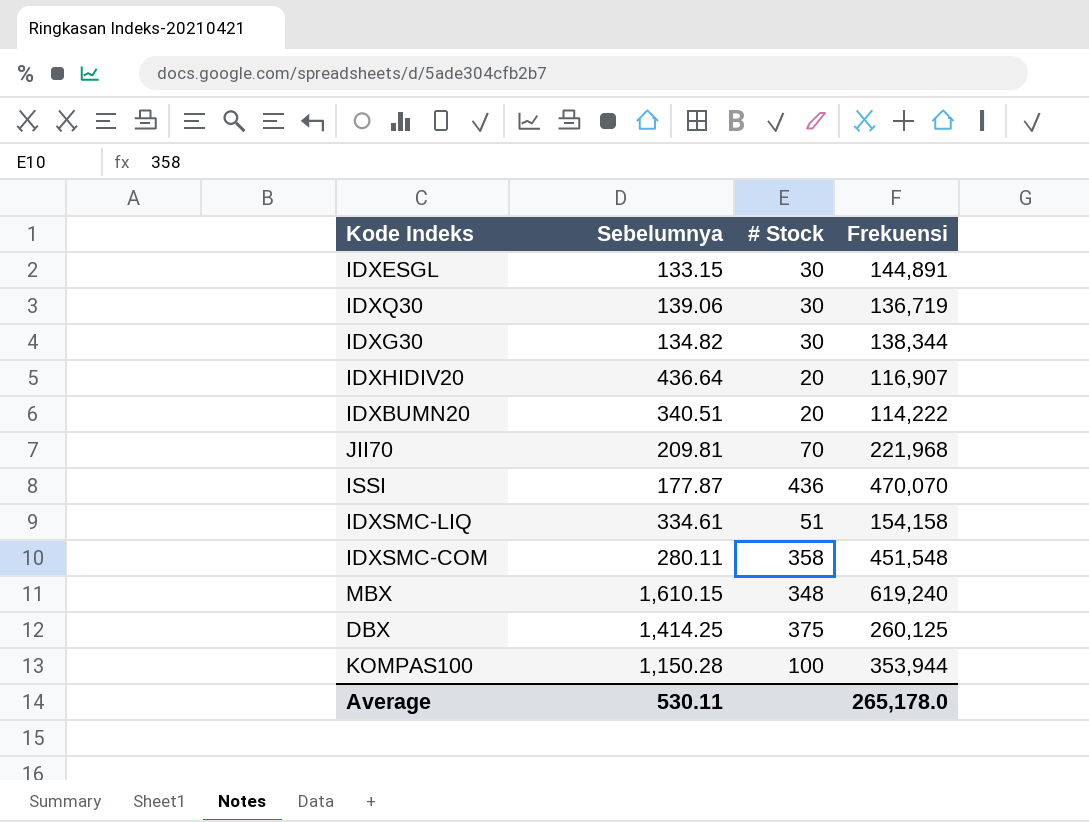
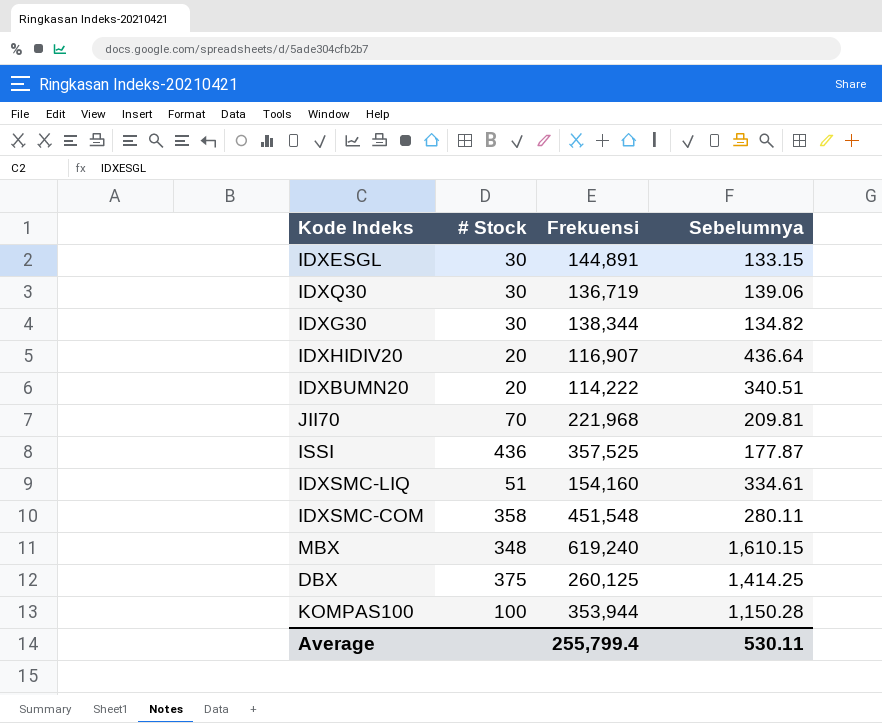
column Sebelumnya | position: 2 -> 4
ISSI | Frekuensi: 470,070 -> 357,525
IDXSMC-LIQ | Frekuensi: 154,158 -> 154,160
Average | Frekuensi: 265,178.0 -> 255,799.4

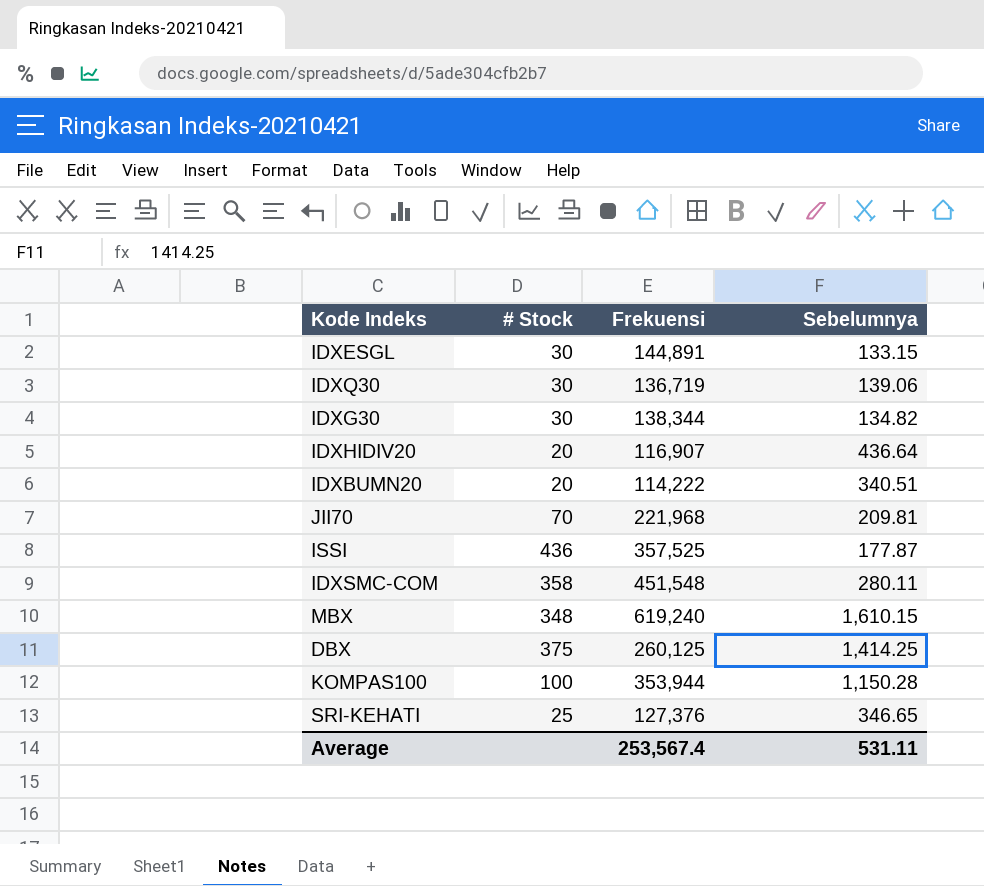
row IDXSMC-LIQ: 51 | 154,160 | 334.61 -> none
row SRI-KEHATI: none -> 25 | 127,376 | 346.65
Average | Frekuensi: 255,799.4 -> 253,567.4
Average | Sebelumnya: 530.11 -> 531.11

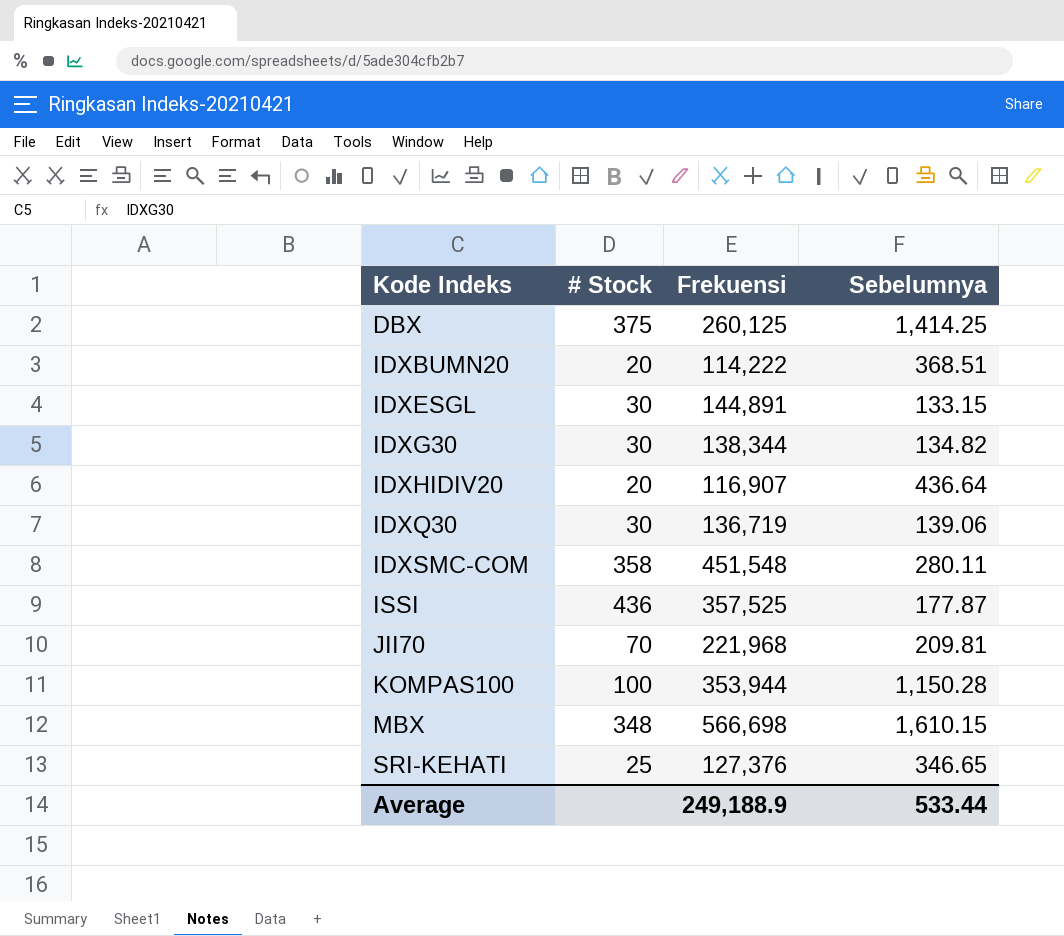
row order: none -> Kode Indeks ascending
IDXBUMN20 | Sebelumnya: 340.51 -> 368.51
MBX | Frekuensi: 619,240 -> 566,698
Average | Frekuensi: 253,567.4 -> 249,188.9
Average | Sebelumnya: 531.11 -> 533.44

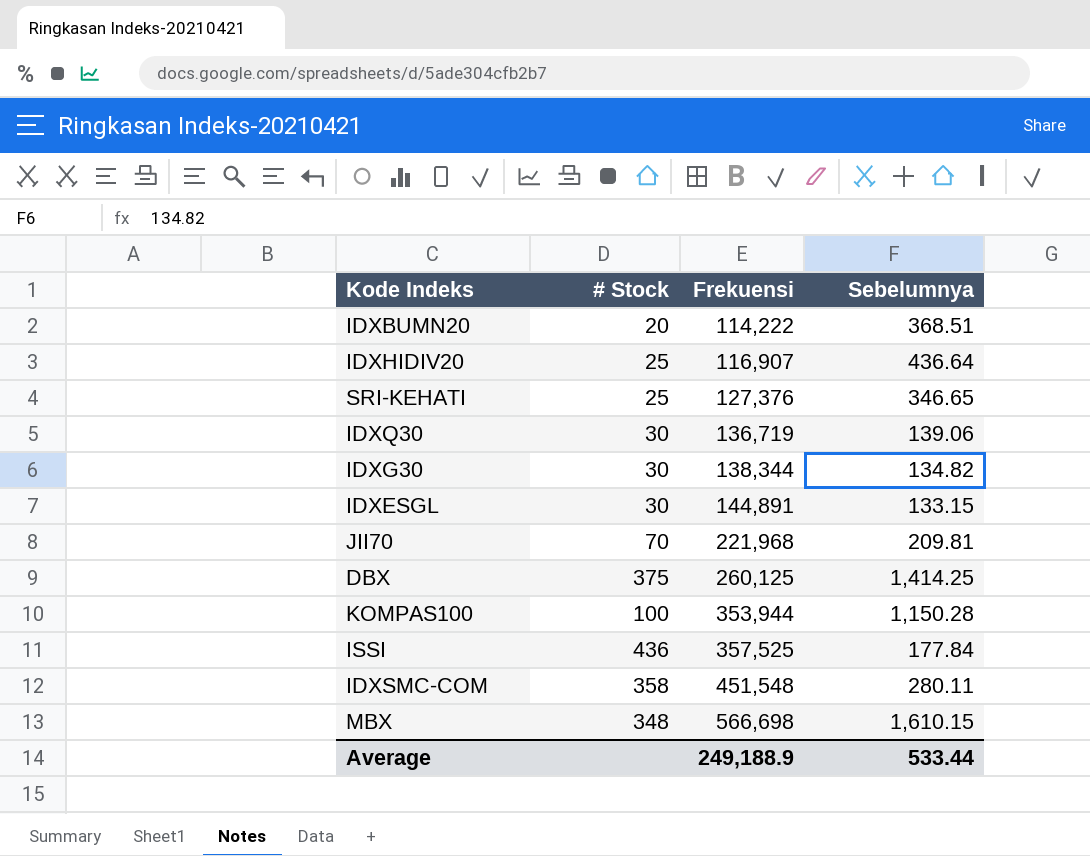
row order: Kode Indeks ascending -> Frekuensi ascending
IDXHIDIV20 | # Stock: 20 -> 25
ISSI | Sebelumnya: 177.87 -> 177.84

